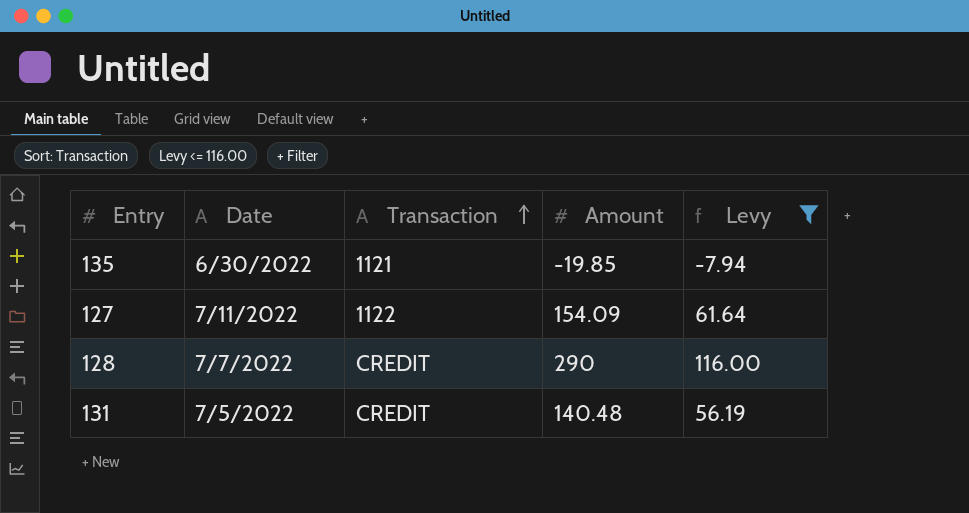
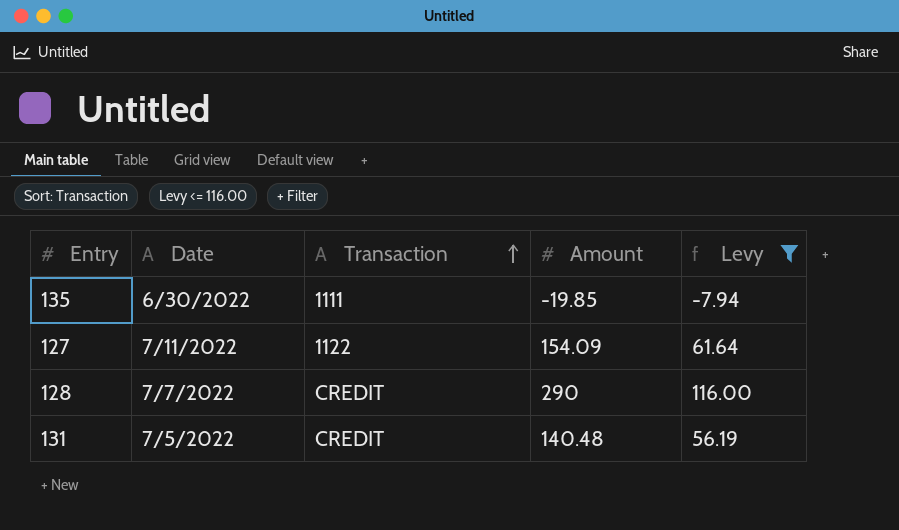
135 | Transaction: 1121 -> 1111

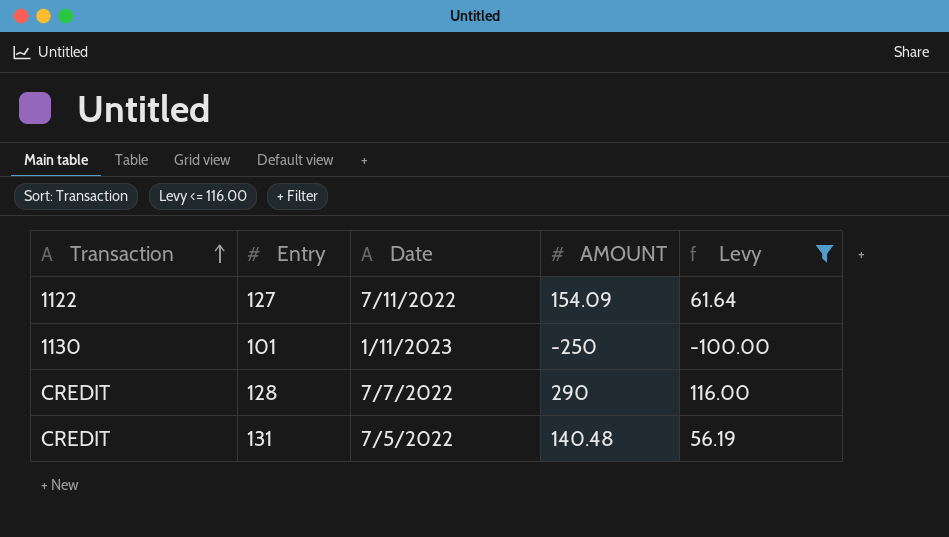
column Transaction | position: 3 -> 1
column name: Amount -> AMOUNT
row 135: 6/30/2022 | 1111 | -19.85 | -7.94 -> none
row 101: none -> 1130 | 1/11/2023 | -250 | -100.00

